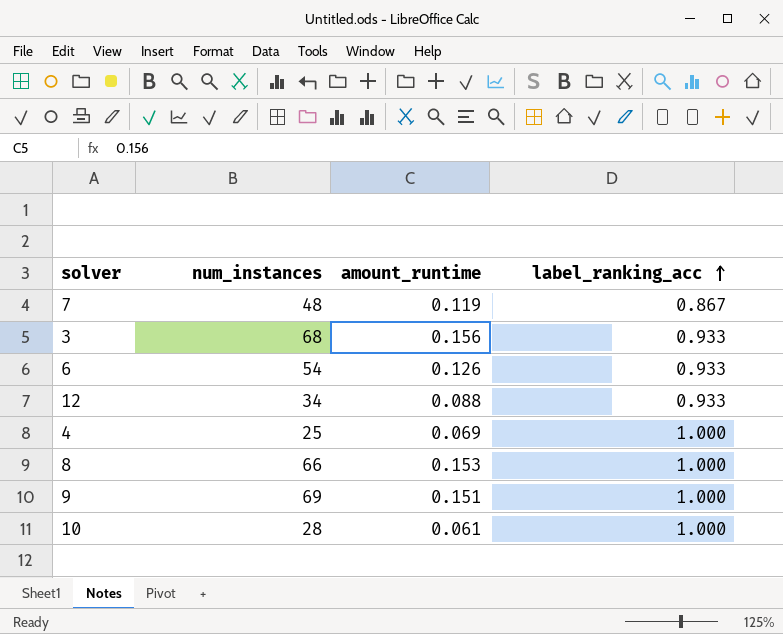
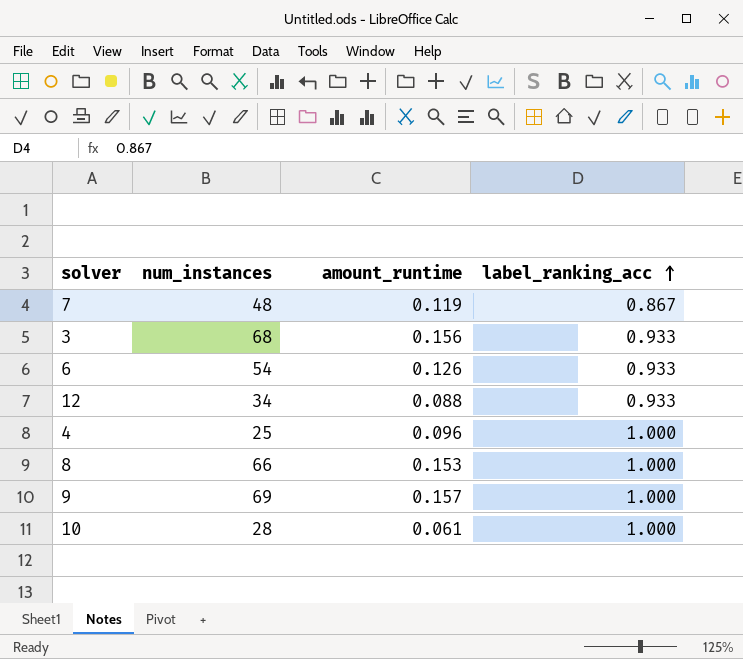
4 | amount_runtime: 0.069 -> 0.096
9 | amount_runtime: 0.151 -> 0.157

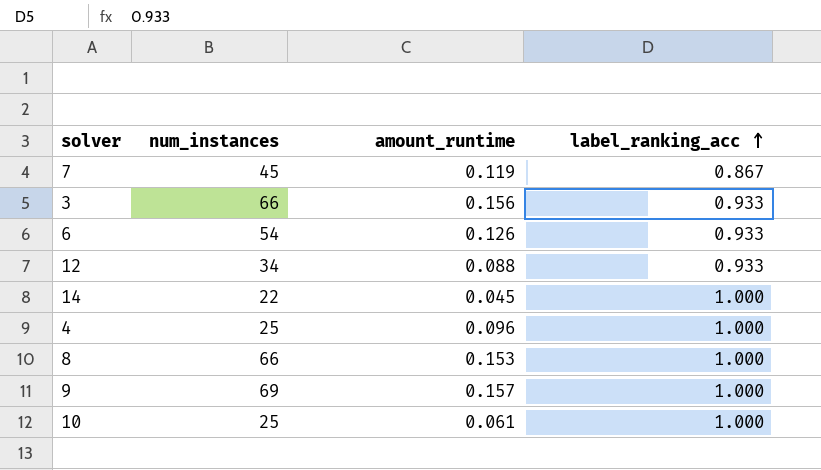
7 | num_instances: 48 -> 45
3 | num_instances: 68 -> 66
row 14: none -> 22 | 0.045 | 1.000
10 | num_instances: 28 -> 25

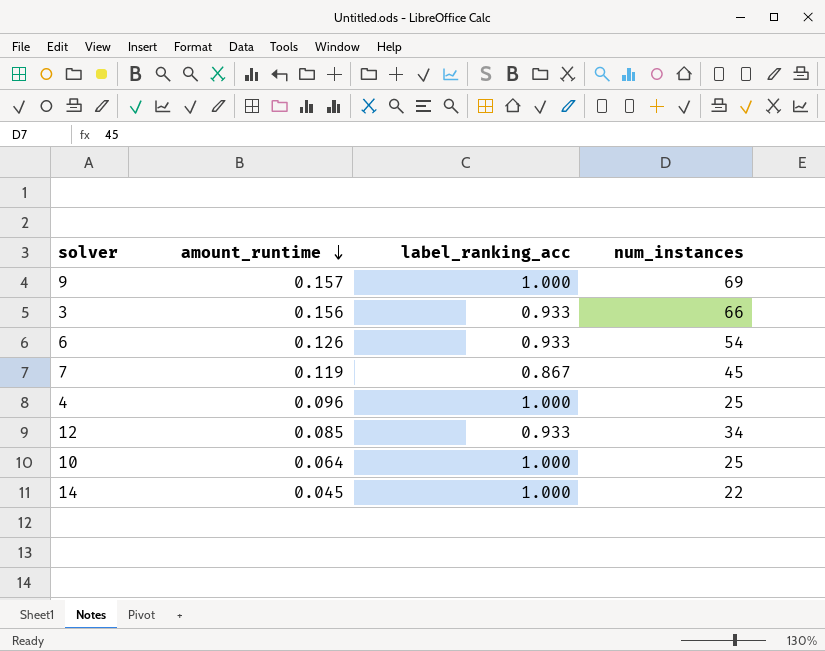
row order: label_ranking_acc ascending -> amount_runtime descending
column num_instances | position: 2 -> 4
row 8: 66 | 0.153 | 1.000 -> none
12 | amount_runtime: 0.088 -> 0.085
10 | amount_runtime: 0.061 -> 0.064

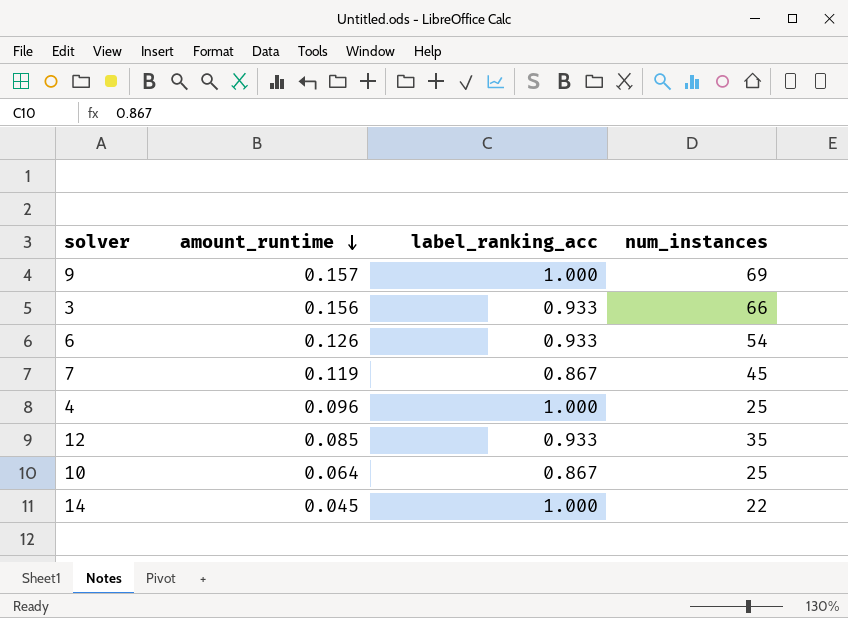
12 | num_instances: 34 -> 35
10 | label_ranking_acc: 1.000 -> 0.867

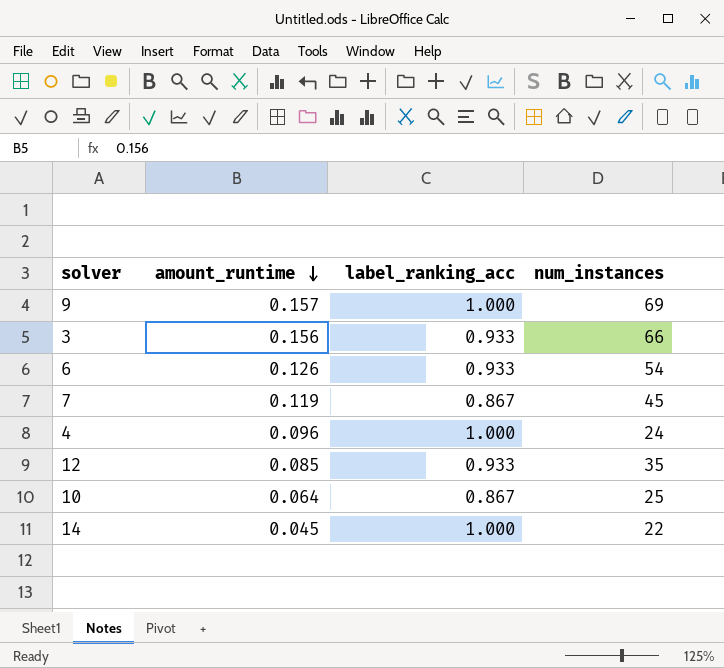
4 | num_instances: 25 -> 24

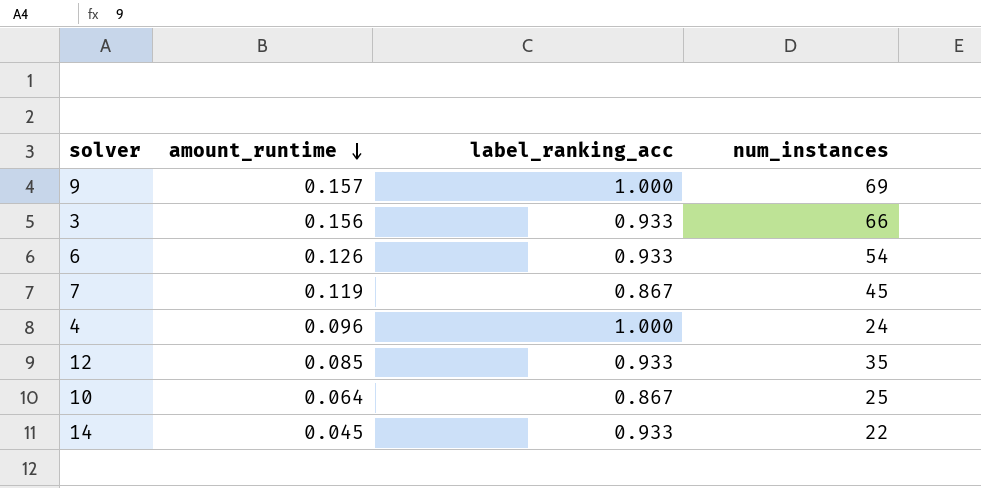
14 | label_ranking_acc: 1.000 -> 0.933

